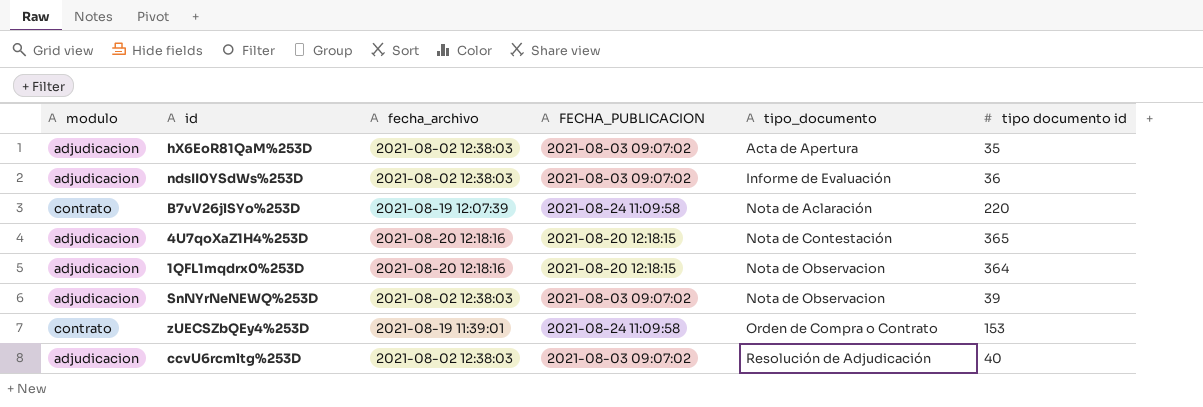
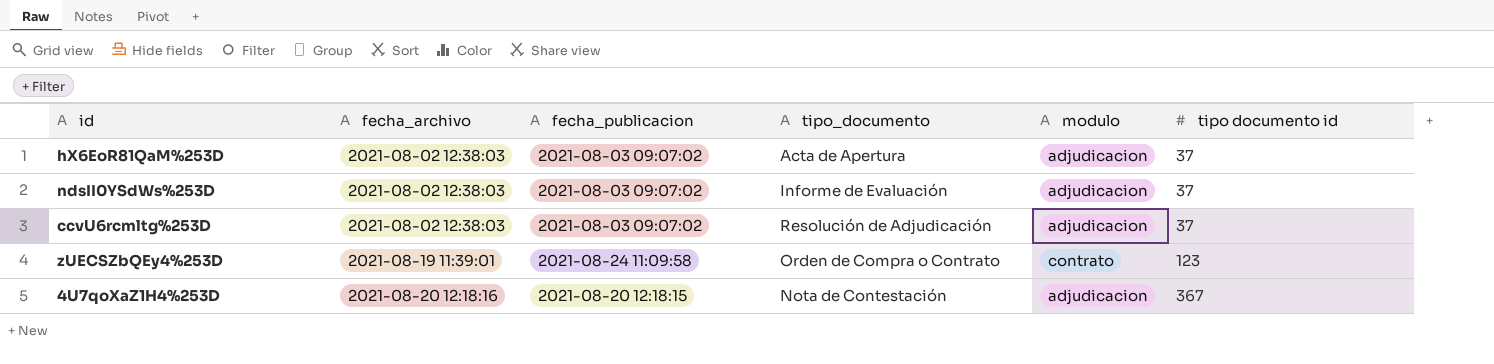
row order: tipo_documento ascending -> fecha_archivo ascending
column name: FECHA_PUBLICACION -> fecha_publicacion
column modulo | position: 1 -> 5
row B7vV26jlSYo%253D: contrato | 2021-08-19 12:07:39 | 2021-08-24 11:09:58 | Nota de Aclaración | 220 -> none
row 1QFL1mqdrx0%253D: adjudicacion | 2021-08-20 12:18:16 | 2021-08-20 12:18:15 | Nota de Observacion | 364 -> none
row SnNYrNeNEWQ%253D: adjudicacion | 2021-08-02 12:38:03 | 2021-08-03 09:07:02 | Nota de Observacion | 39 -> none
hX6EoR81QaM%253D | tipo documento id: 35 -> 37
ndsII0YSdWs%253D | tipo documento id: 36 -> 37
ccvU6rcmltg%253D | tipo documento id: 40 -> 37
zUECSZbQEy4%253D | tipo documento id: 153 -> 123
4U7qoXaZ1H4%253D | tipo documento id: 365 -> 367

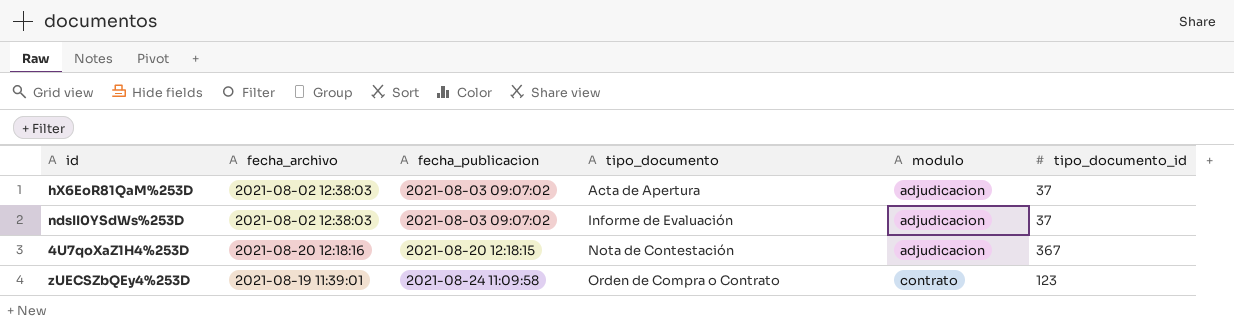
row order: fecha_archivo ascending -> fecha_publicacion ascending
column name: tipo documento id -> tipo_documento_id
row ccvU6rcmltg%253D: 2021-08-02 12:38:03 | 2021-08-03 09:07:02 | Resolución de Adjudicación | adjudicacion | 37 -> none

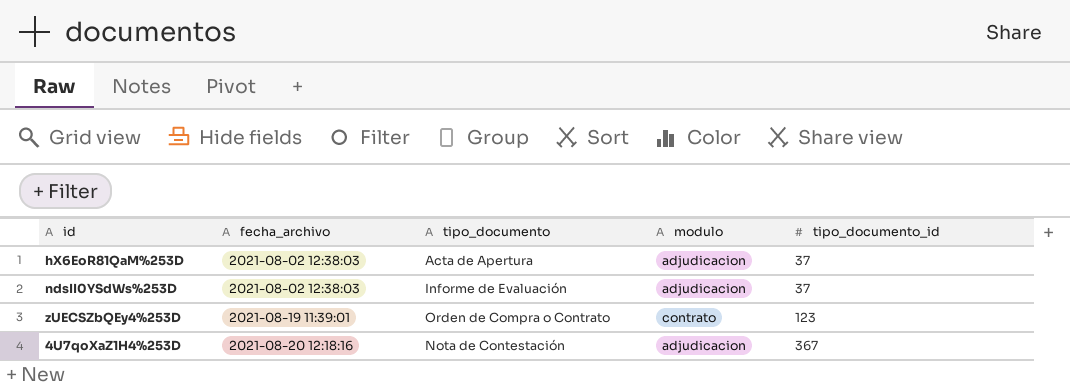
row order: fecha_publicacion ascending -> fecha_archivo ascending
column fecha_publicacion | position: 3 -> none

